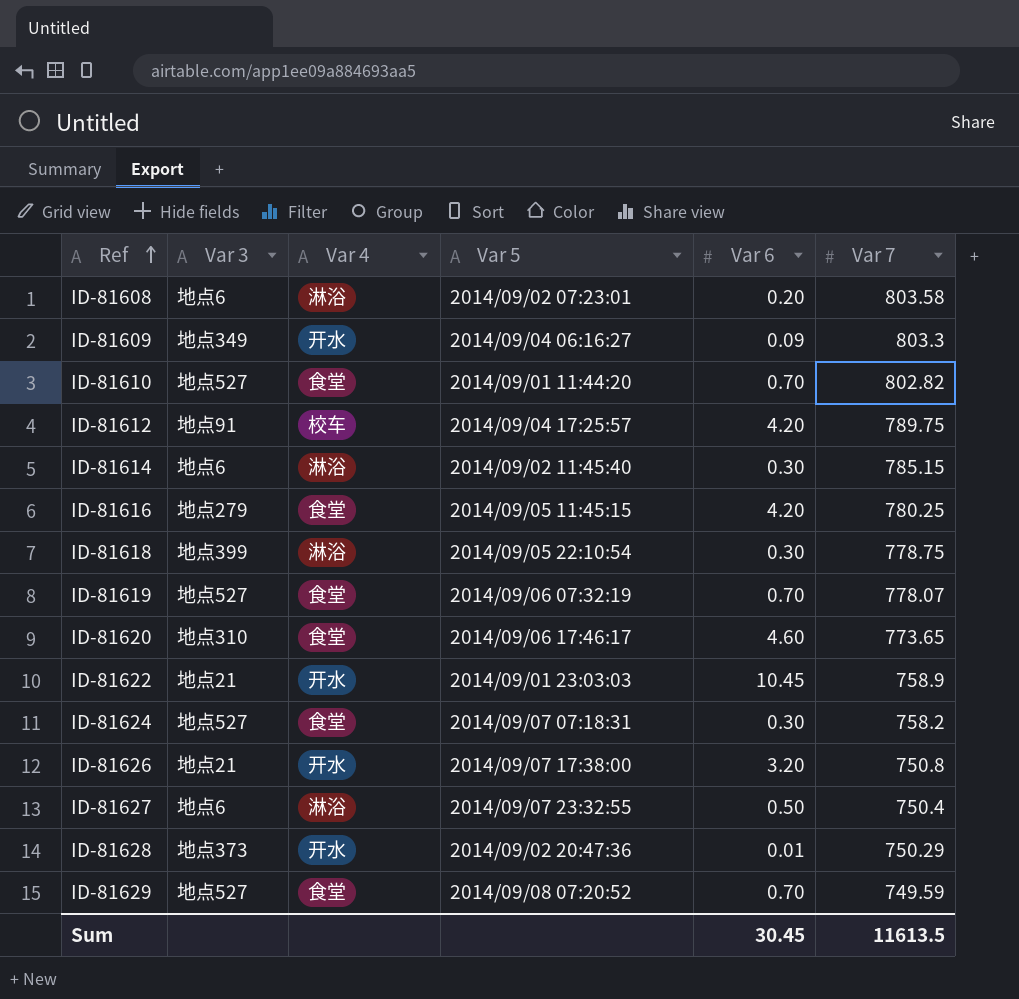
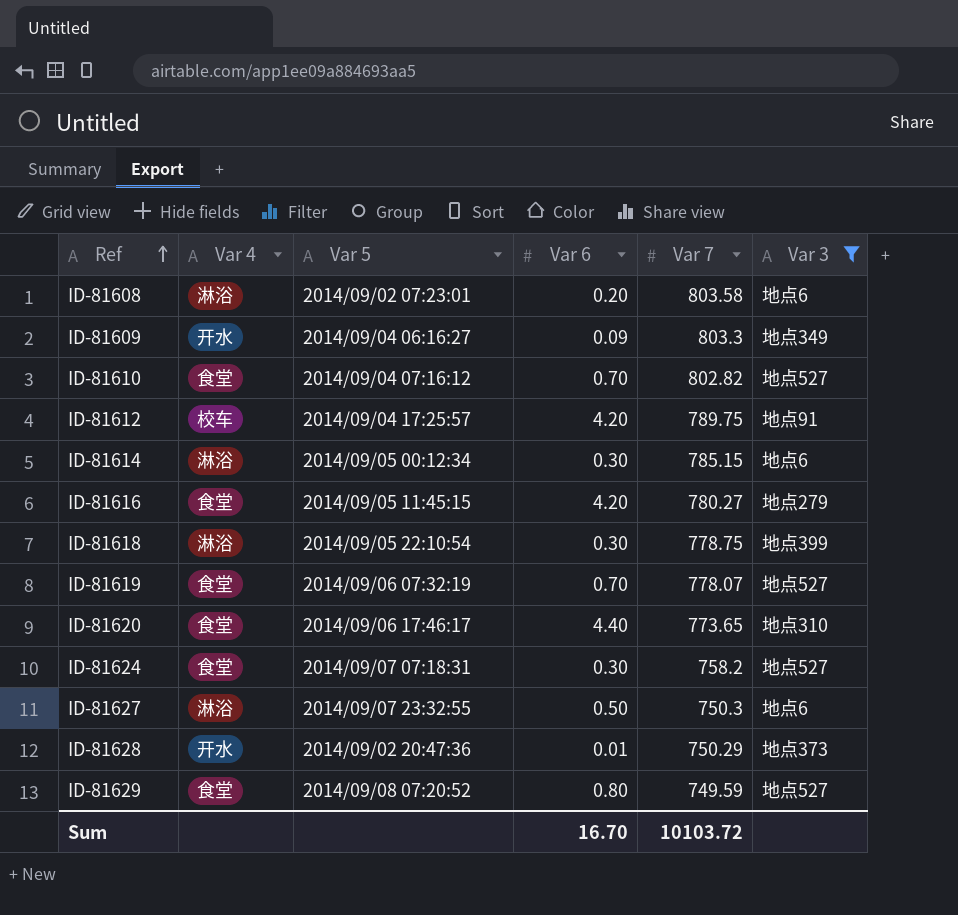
filter: none -> Var 3 != 地点21
column Var 3 | position: 2 -> 6
ID-81610 | Var 5: 2014/09/01 11:44:20 -> 2014/09/04 07:16:12
ID-81614 | Var 5: 2014/09/02 11:45:40 -> 2014/09/05 00:12:34
ID-81616 | Var 7: 780.25 -> 780.27
ID-81620 | Var 6: 4.60 -> 4.40
ID-81627 | Var 7: 750.4 -> 750.3
ID-81629 | Var 6: 0.70 -> 0.80
Sum | Var 6: 30.45 -> 16.70
Sum | Var 7: 11613.5 -> 10103.72

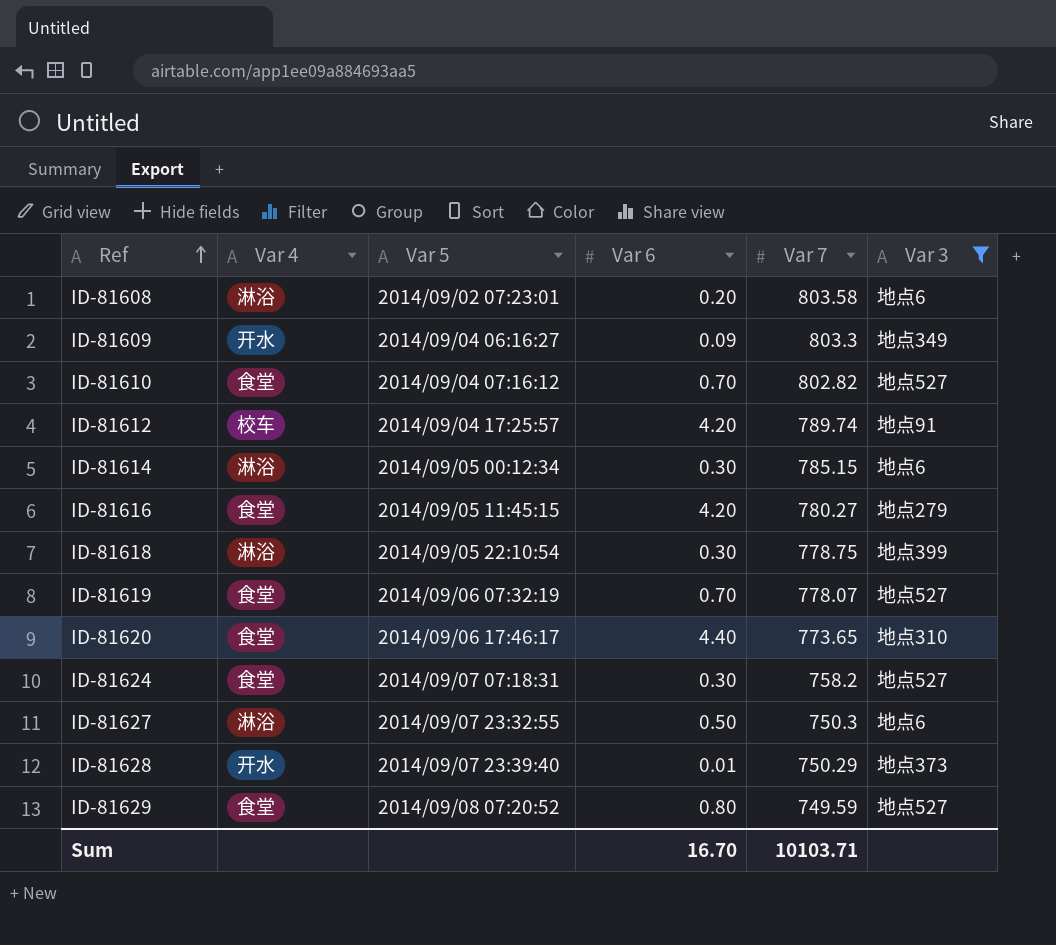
ID-81612 | Var 7: 789.75 -> 789.74
ID-81628 | Var 5: 2014/09/02 20:47:36 -> 2014/09/07 23:39:40
Sum | Var 7: 10103.72 -> 10103.71

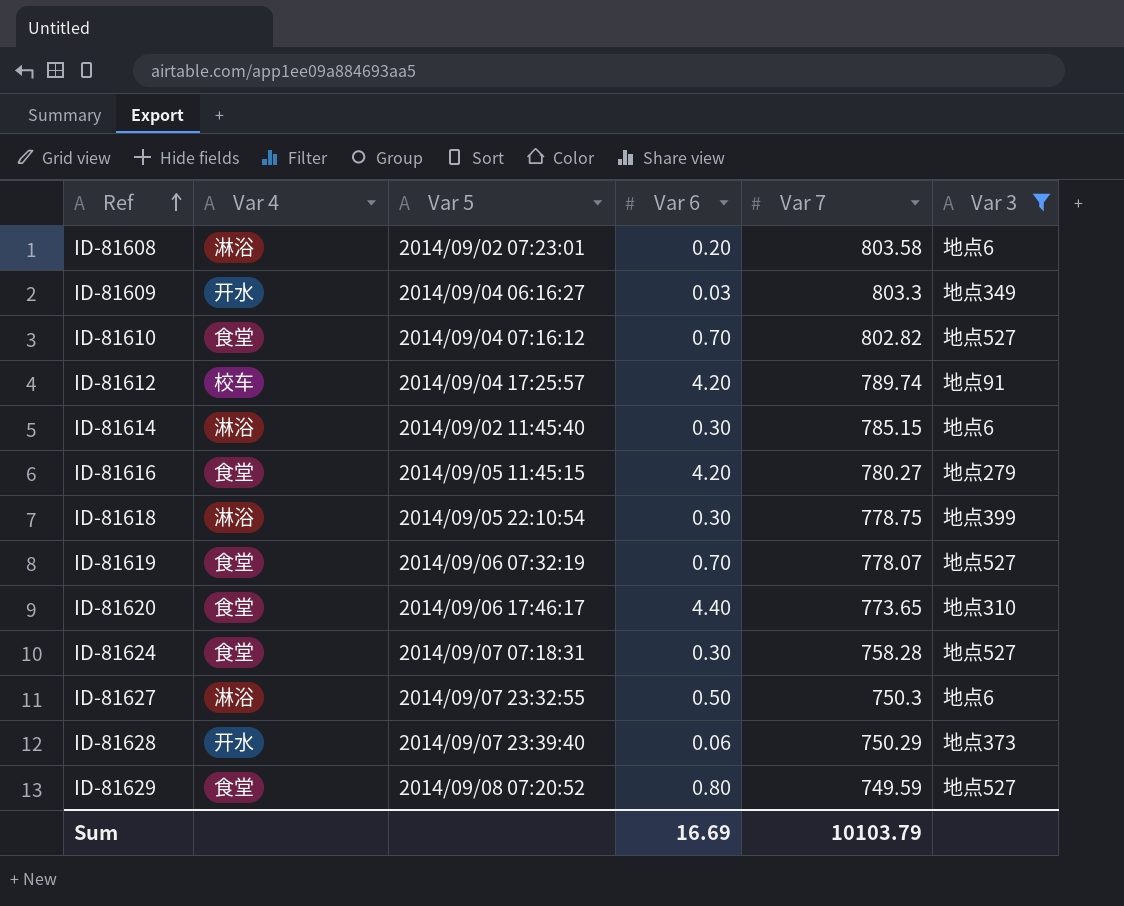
ID-81609 | Var 6: 0.09 -> 0.03
ID-81614 | Var 5: 2014/09/05 00:12:34 -> 2014/09/02 11:45:40
ID-81624 | Var 7: 758.2 -> 758.28
ID-81628 | Var 6: 0.01 -> 0.06
Sum | Var 6: 16.70 -> 16.69
Sum | Var 7: 10103.71 -> 10103.79

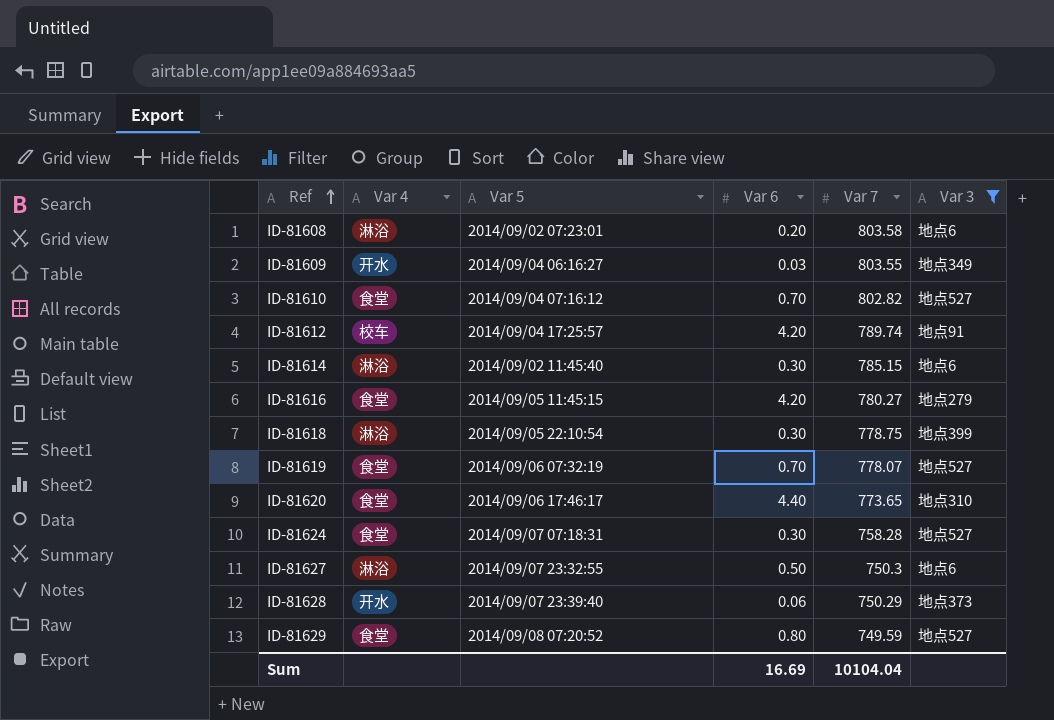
ID-81609 | Var 7: 803.3 -> 803.55
Sum | Var 7: 10103.79 -> 10104.04

